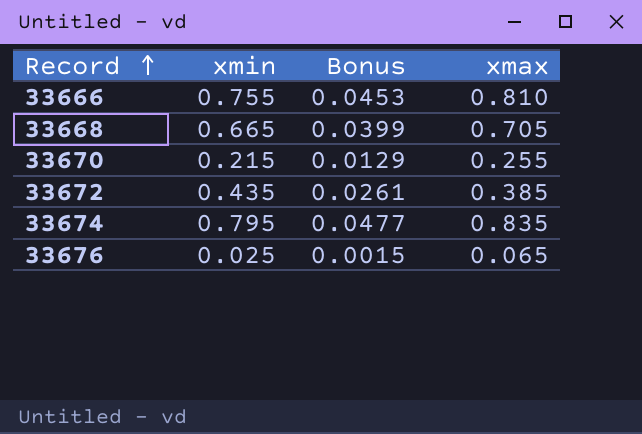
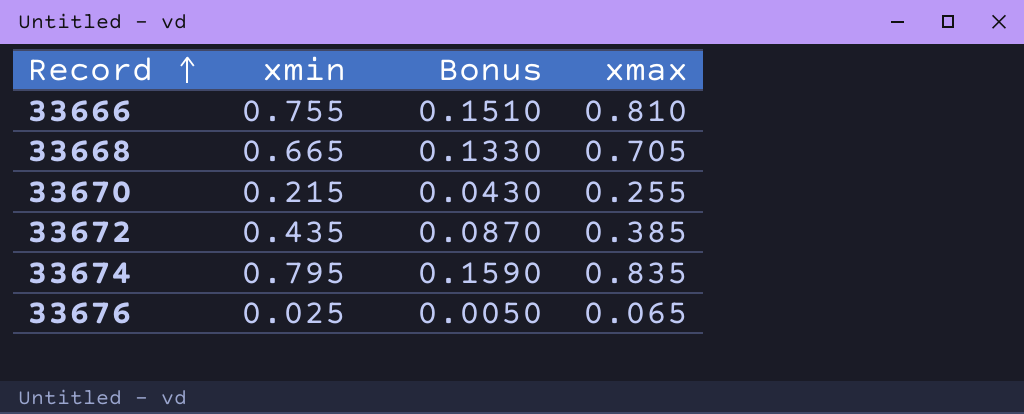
column Bonus | formula: [xmin] * 0.06 -> [xmin] * 0.2

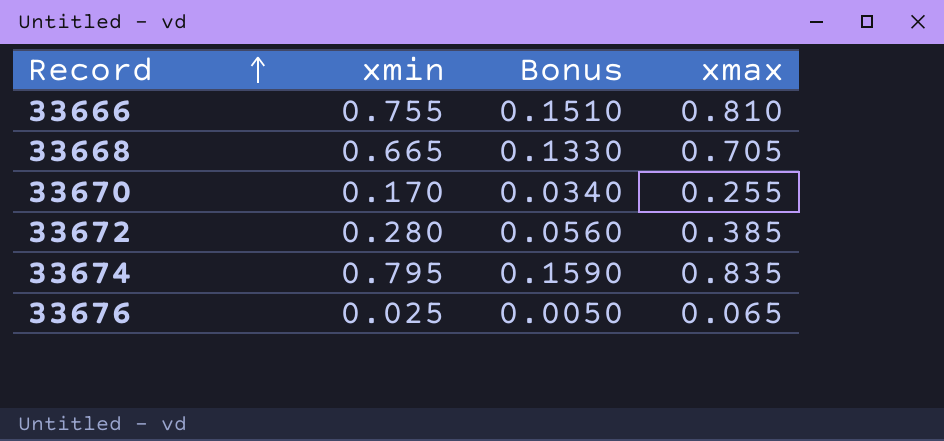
33670 | xmin: 0.215 -> 0.170
33670 | Bonus: 0.0430 -> 0.0340
33672 | xmin: 0.435 -> 0.280
33672 | Bonus: 0.0870 -> 0.0560

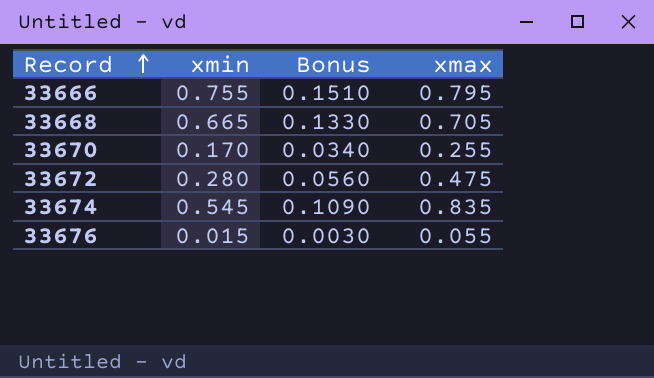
33666 | xmax: 0.810 -> 0.795
33672 | xmax: 0.385 -> 0.475
33674 | xmin: 0.795 -> 0.545
33674 | Bonus: 0.1590 -> 0.1090
33676 | xmin: 0.025 -> 0.015
33676 | Bonus: 0.0050 -> 0.0030
33676 | xmax: 0.065 -> 0.055

